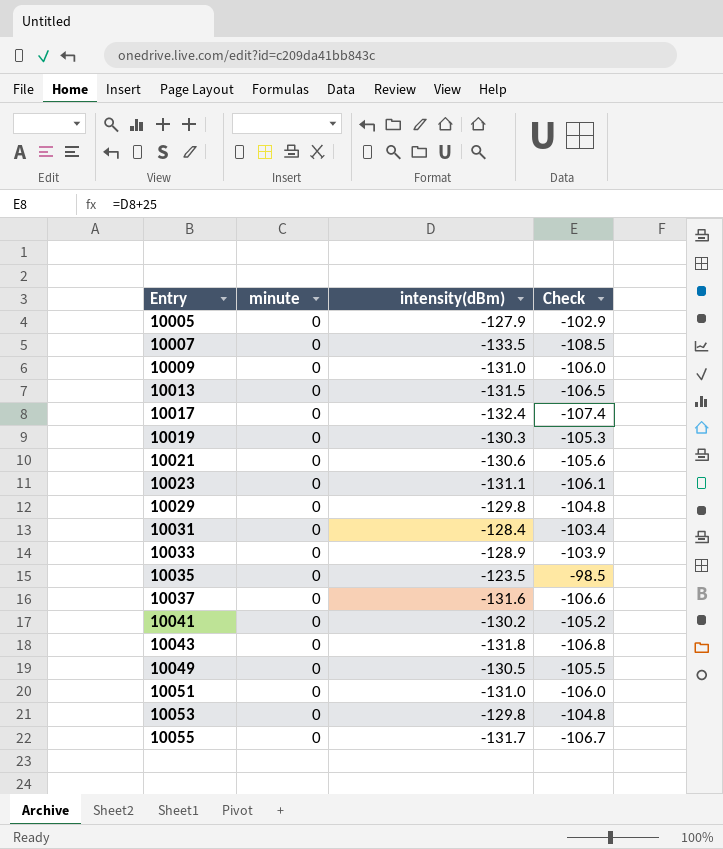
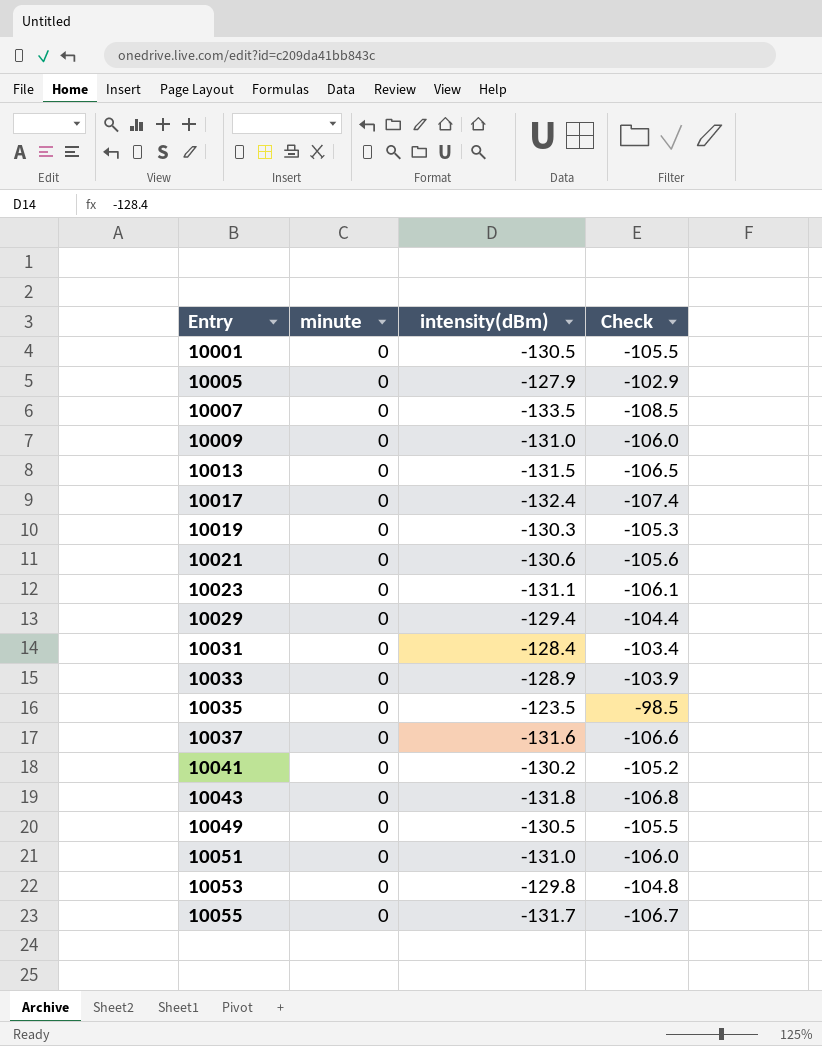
row 10001: none -> 0 | -130.5 | -105.5
10029 | intensity(dBm): -129.8 -> -129.4
10029 | Check: -104.8 -> -104.4

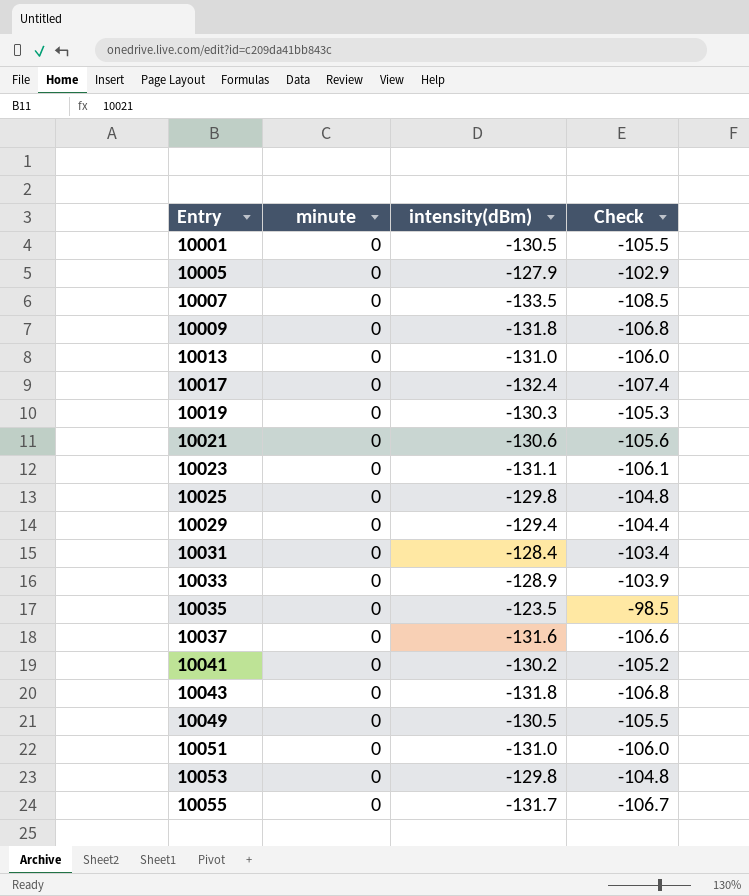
10009 | intensity(dBm): -131.0 -> -131.8
10009 | Check: -106.0 -> -106.8
10013 | intensity(dBm): -131.5 -> -131.0
10013 | Check: -106.5 -> -106.0
row 10025: none -> 0 | -129.8 | -104.8

